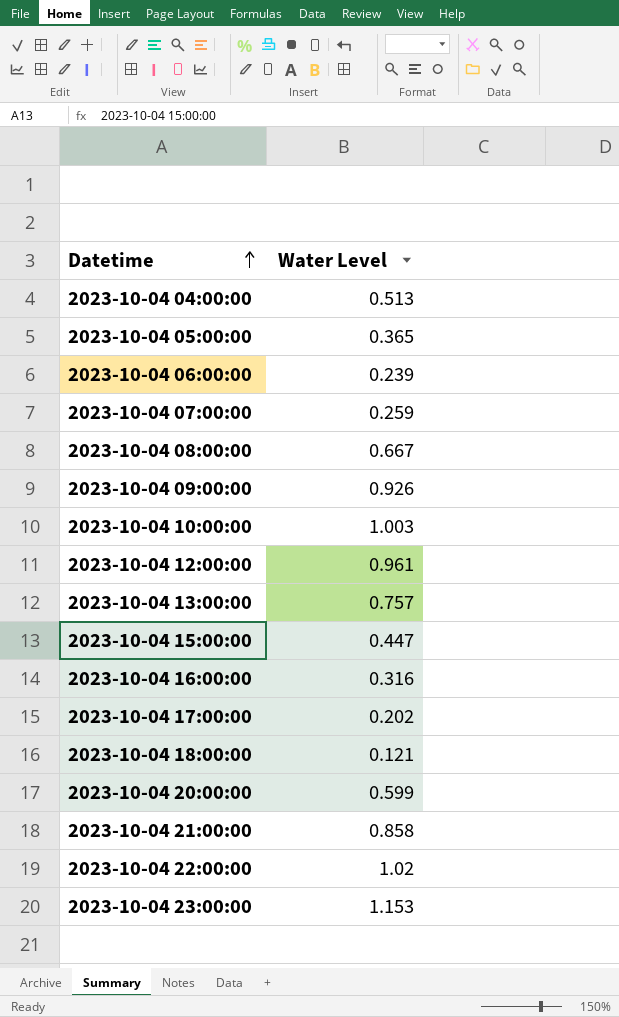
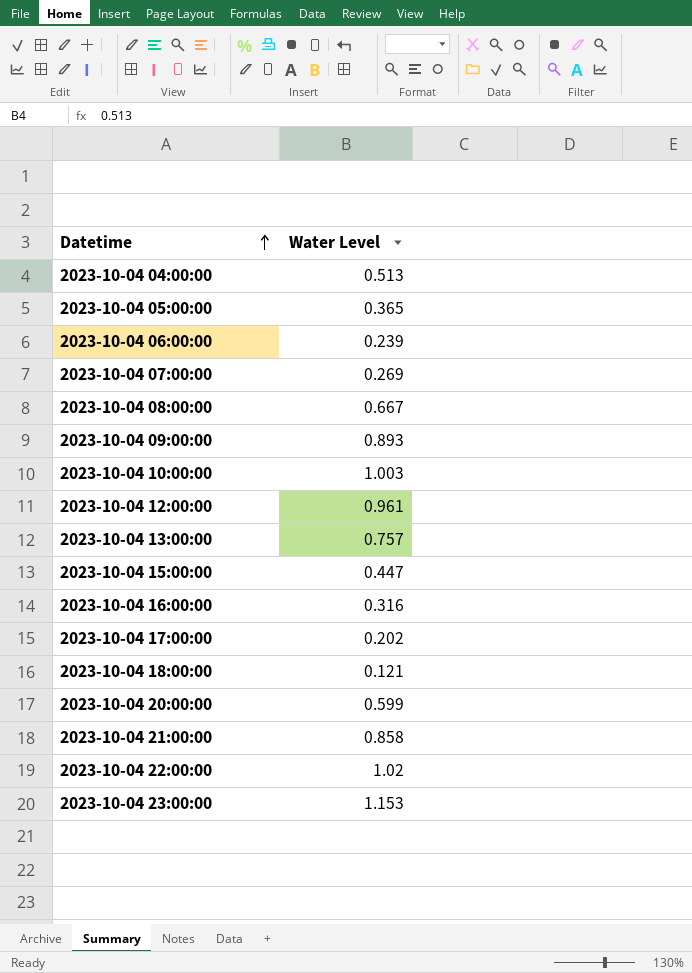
2023-10-04 07:00:00 | Water Level: 0.259 -> 0.269
2023-10-04 09:00:00 | Water Level: 0.926 -> 0.893

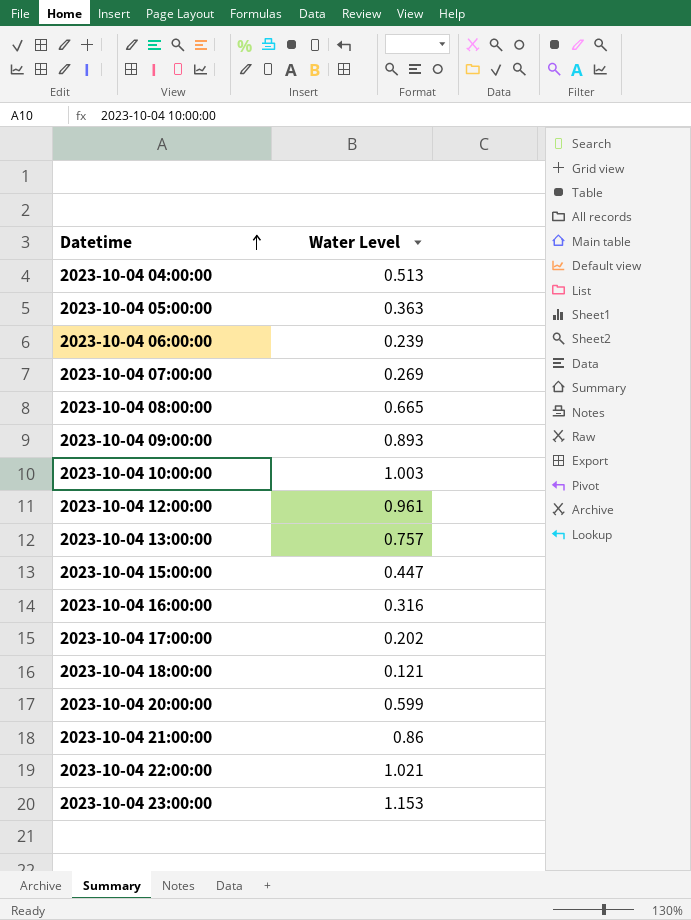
2023-10-04 05:00:00 | Water Level: 0.365 -> 0.363
2023-10-04 08:00:00 | Water Level: 0.667 -> 0.665
2023-10-04 21:00:00 | Water Level: 0.858 -> 0.86
2023-10-04 22:00:00 | Water Level: 1.02 -> 1.021

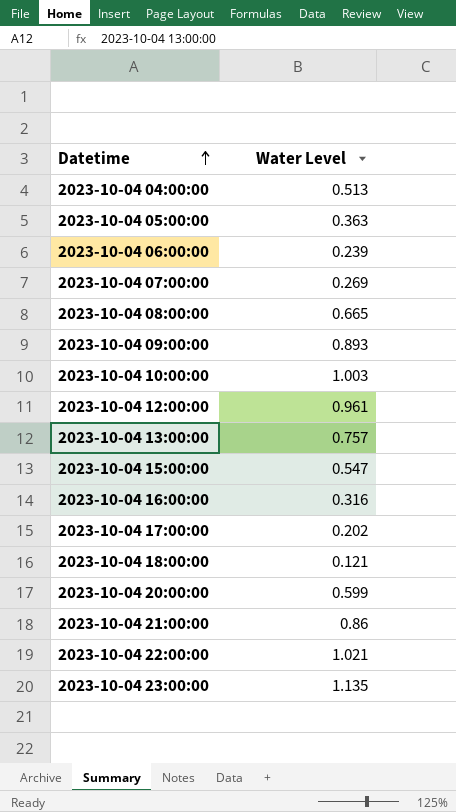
2023-10-04 15:00:00 | Water Level: 0.447 -> 0.547
2023-10-04 23:00:00 | Water Level: 1.153 -> 1.135

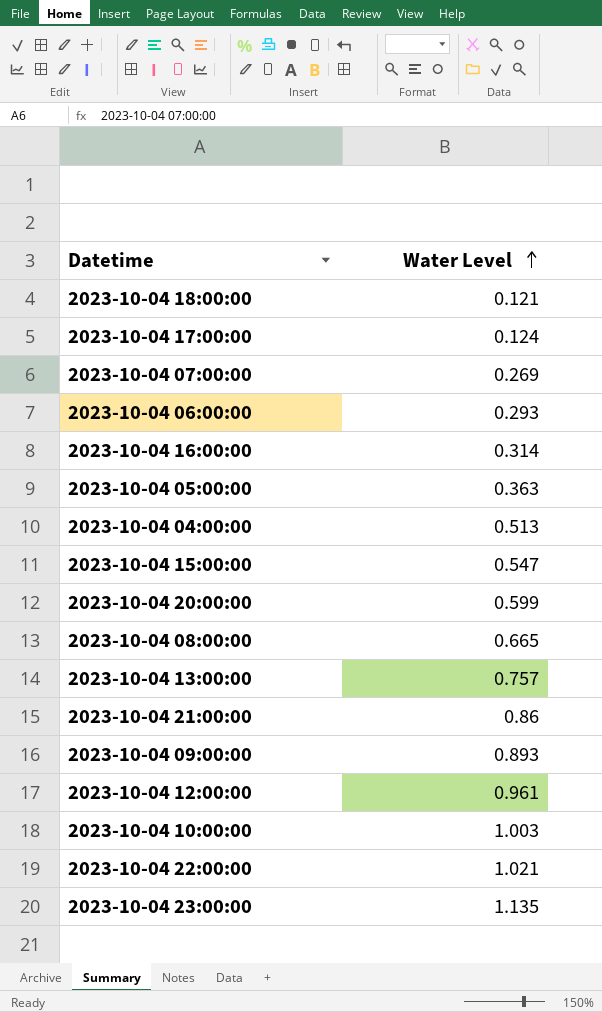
row order: Datetime ascending -> Water Level ascending
2023-10-04 17:00:00 | Water Level: 0.202 -> 0.124
2023-10-04 06:00:00 | Water Level: 0.239 -> 0.293
2023-10-04 16:00:00 | Water Level: 0.316 -> 0.314

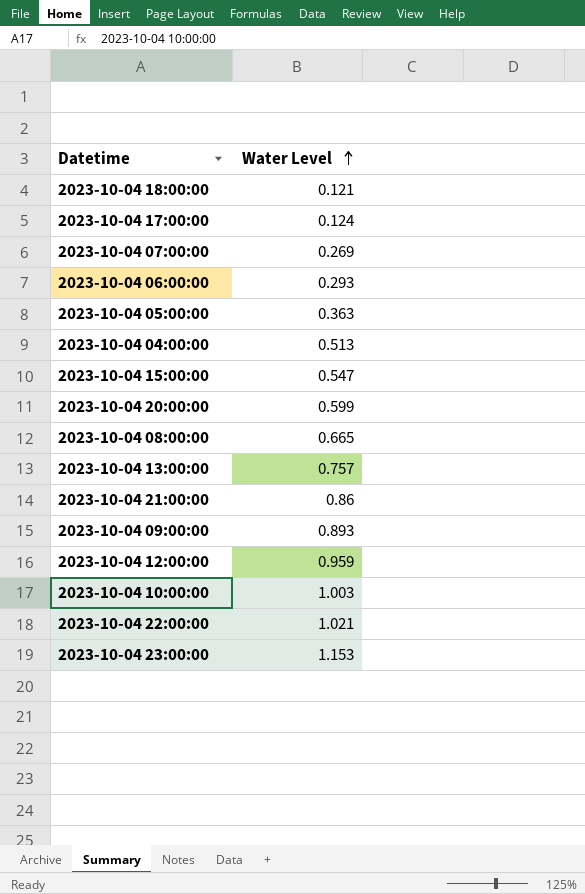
row 2023-10-04 16:00:00: 0.314 -> none
2023-10-04 12:00:00 | Water Level: 0.961 -> 0.959
2023-10-04 23:00:00 | Water Level: 1.135 -> 1.153

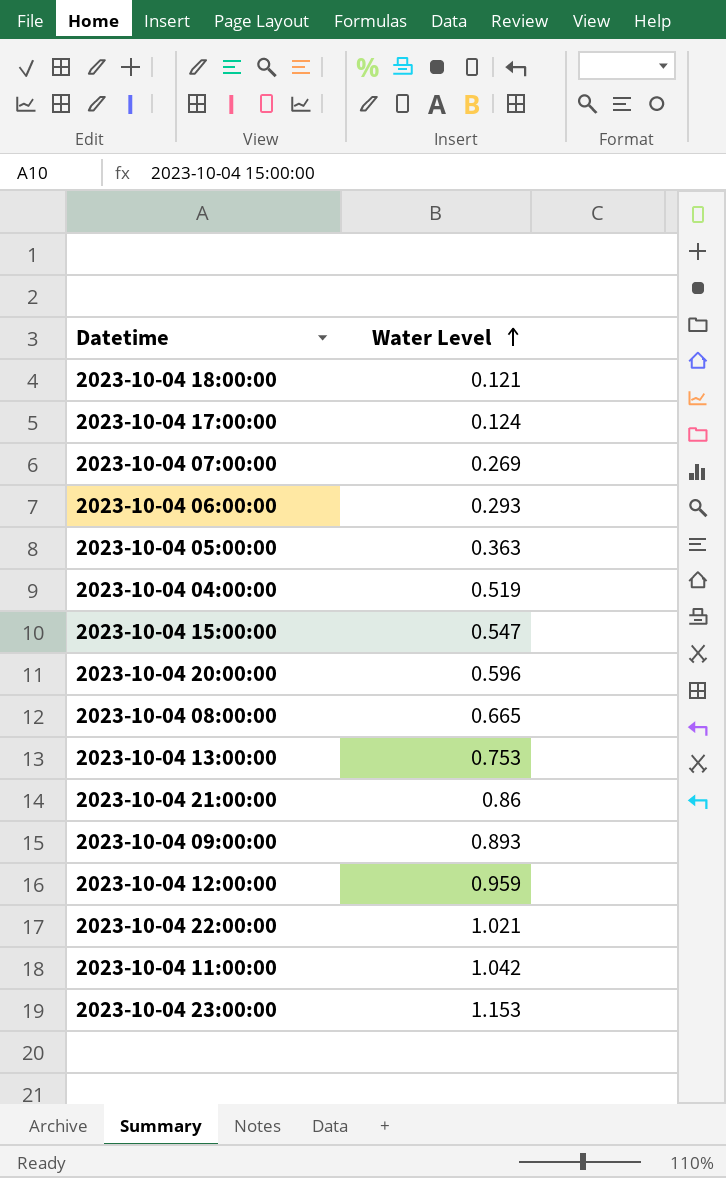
row 2023-10-04 10:00:00: 1.003 -> none
2023-10-04 04:00:00 | Water Level: 0.513 -> 0.519
2023-10-04 20:00:00 | Water Level: 0.599 -> 0.596
2023-10-04 13:00:00 | Water Level: 0.757 -> 0.753
row 2023-10-04 11:00:00: none -> 1.042

